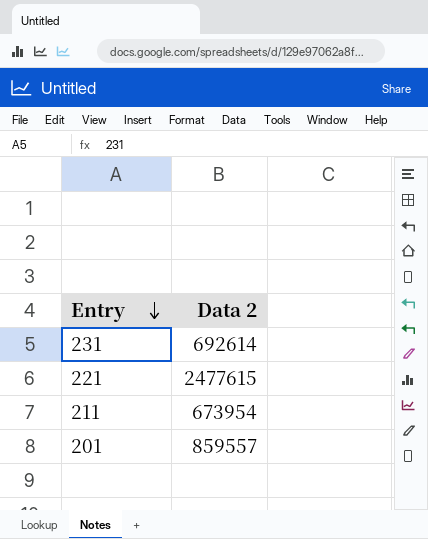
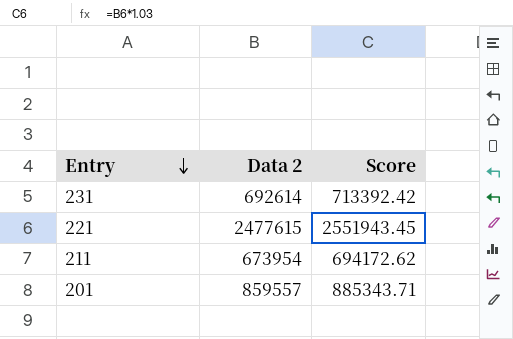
column Score | formula: none -> [Data 2] * 1.03

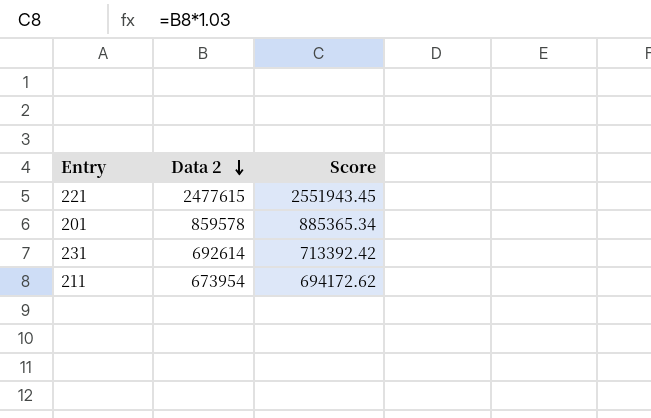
row order: Entry descending -> Data 2 descending
201 | Data 2: 859557 -> 859578
201 | Score: 885343.71 -> 885365.34

